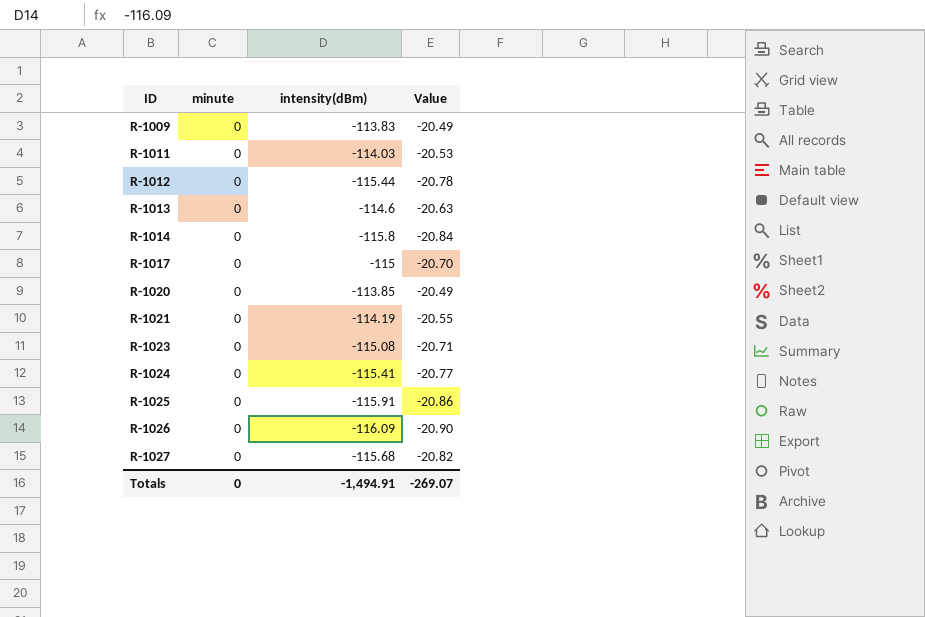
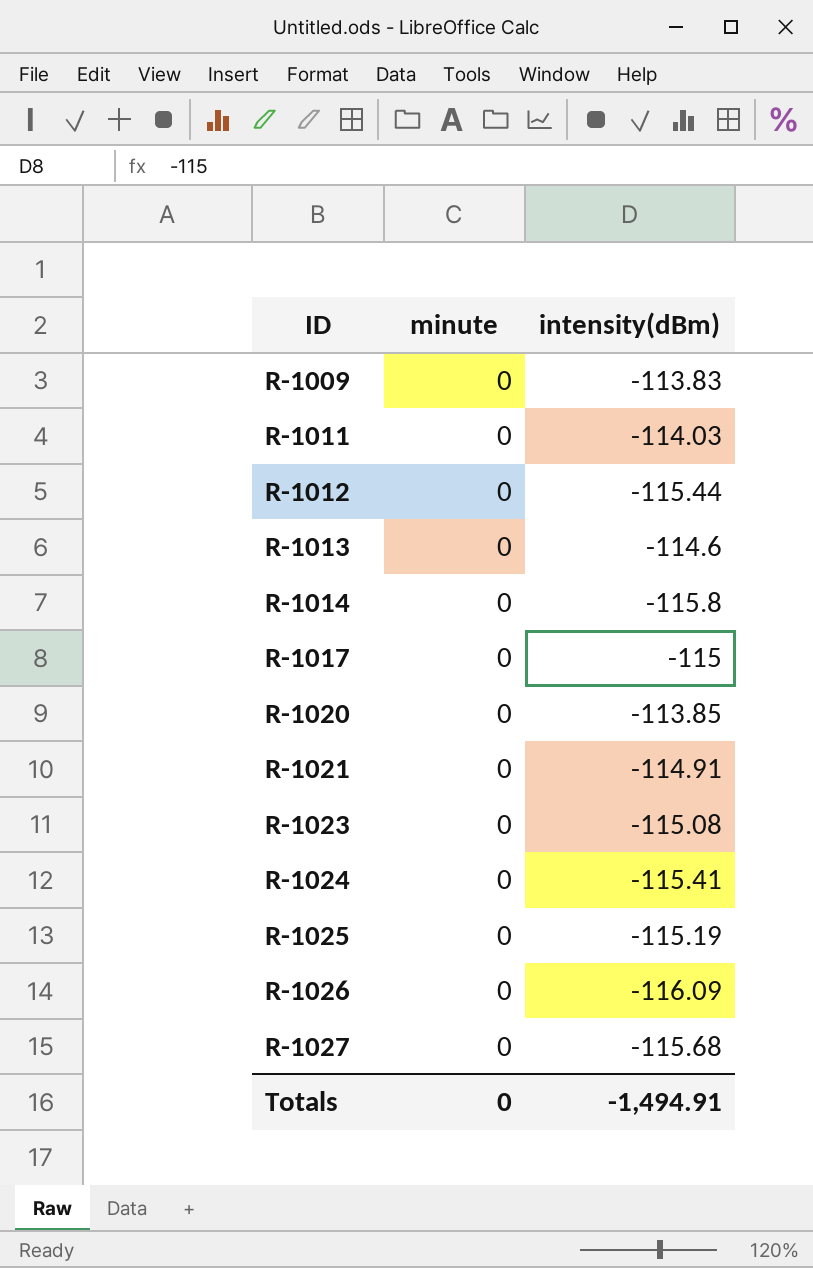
column Value | formula: [intensity(dBm)] * 0.18 -> none
R-1021 | intensity(dBm): -114.19 -> -114.91
R-1025 | intensity(dBm): -115.91 -> -115.19

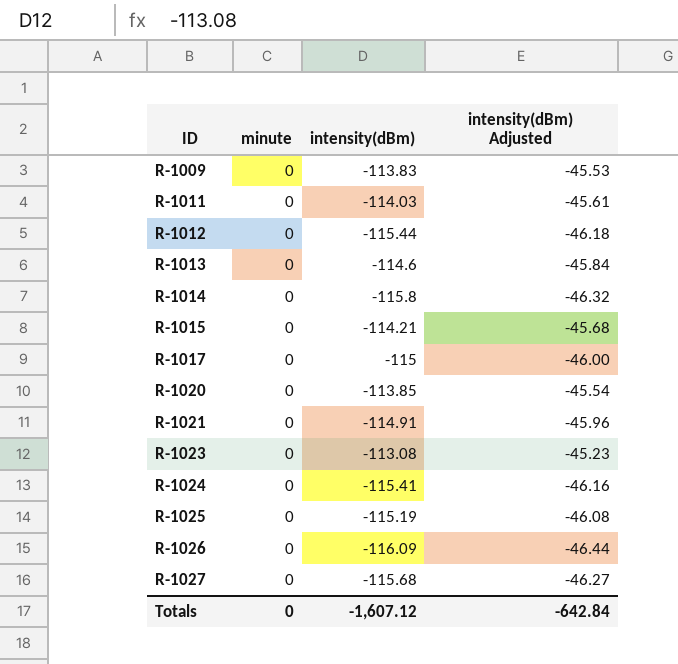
column intensity(dBm) Adjusted | formula: none -> [intensity(dBm)] * 0.4
row R-1015: none -> 0 | -114.21 | -45.68
R-1023 | intensity(dBm): -115.08 -> -113.08
Totals | intensity(dBm): -1,494.91 -> -1,607.12

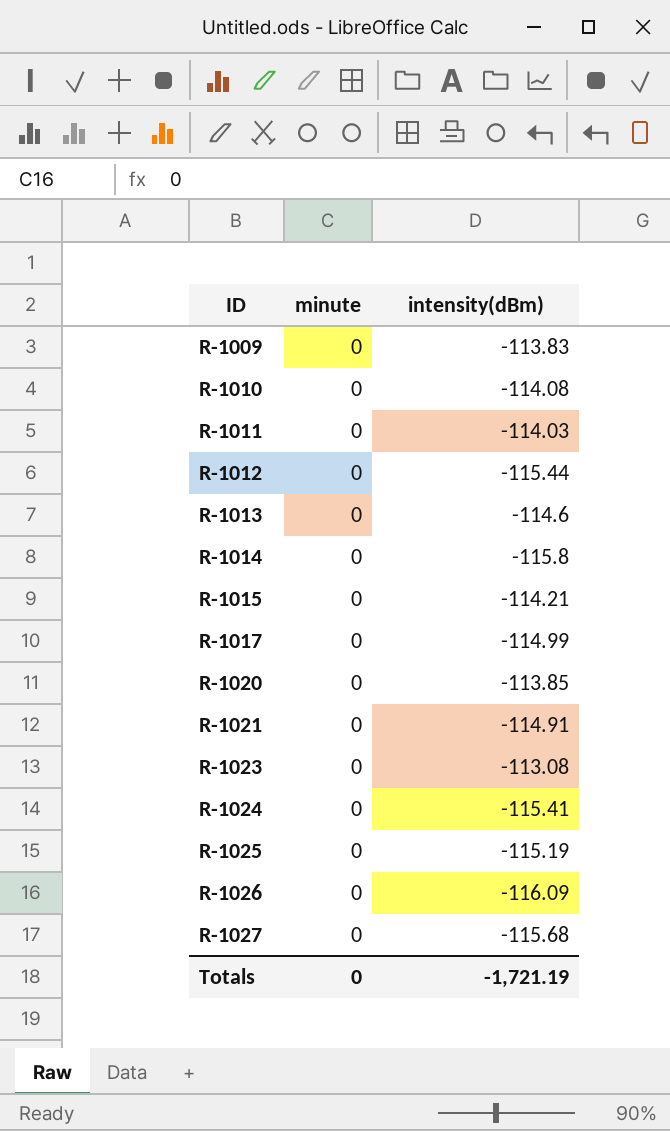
column intensity(dBm) Adjusted | formula: [intensity(dBm)] * 0.4 -> none
row R-1010: none -> 0 | -114.08
R-1017 | intensity(dBm): -115 -> -114.99
Totals | intensity(dBm): -1,607.12 -> -1,721.19

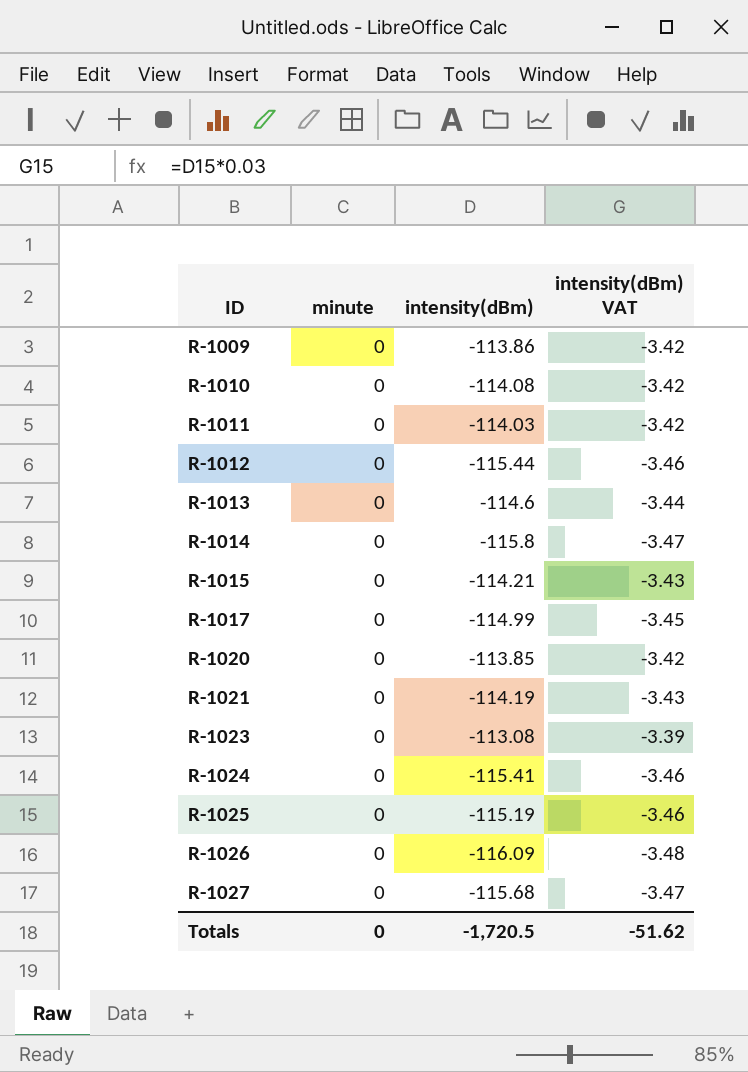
column intensity(dBm) VAT | formula: none -> [intensity(dBm)] * 0.03
R-1009 | intensity(dBm): -113.83 -> -113.86
R-1021 | intensity(dBm): -114.91 -> -114.19
Totals | intensity(dBm): -1,721.19 -> -1,720.5

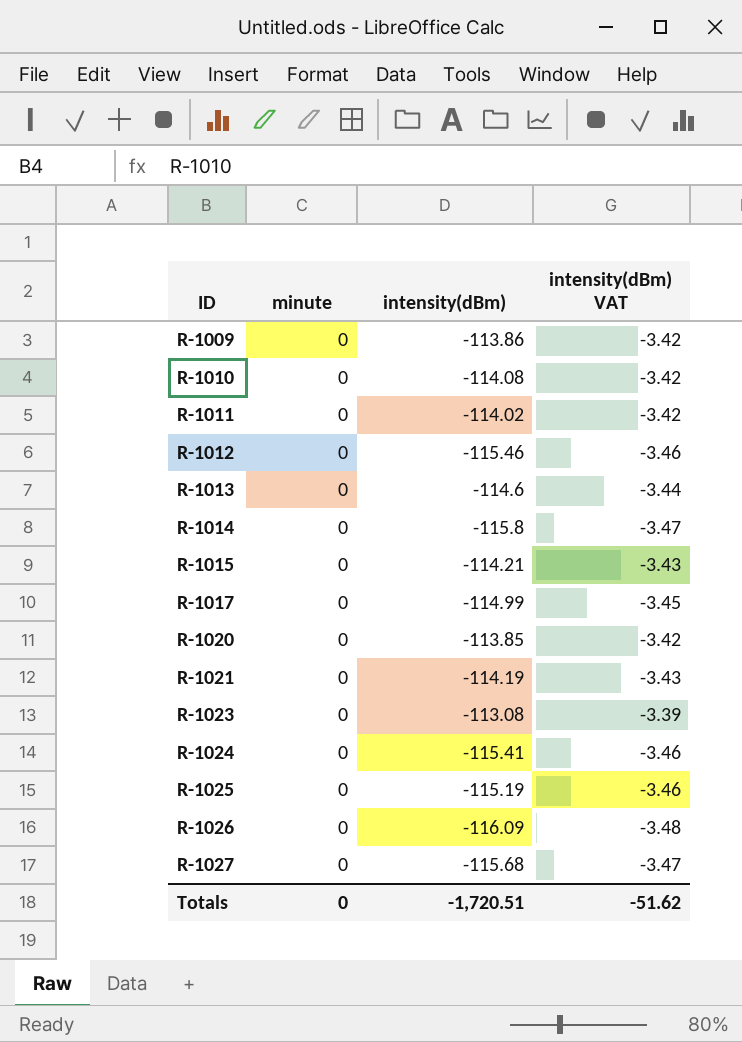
R-1011 | intensity(dBm): -114.03 -> -114.02
R-1012 | intensity(dBm): -115.44 -> -115.46
Totals | intensity(dBm): -1,720.5 -> -1,720.51

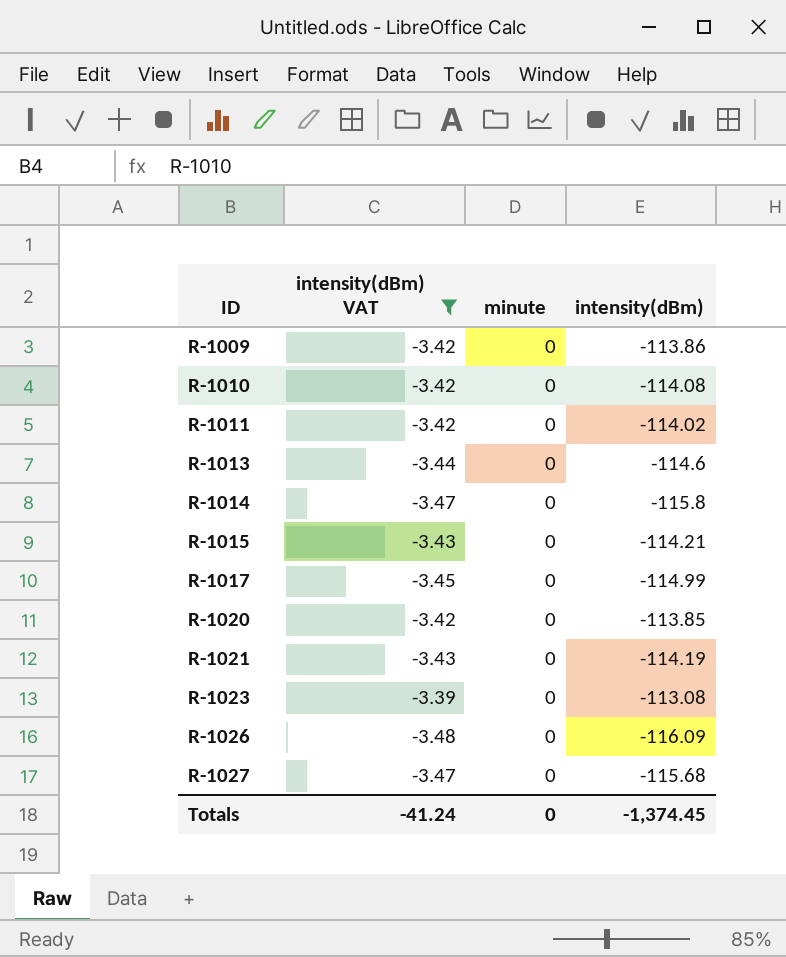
filter: none -> intensity(dBm) VAT != -3.46
column intensity(dBm) VAT | position: 4 -> 2
Totals | intensity(dBm) VAT: -51.62 -> -41.24
Totals | intensity(dBm): -1,720.51 -> -1,374.45

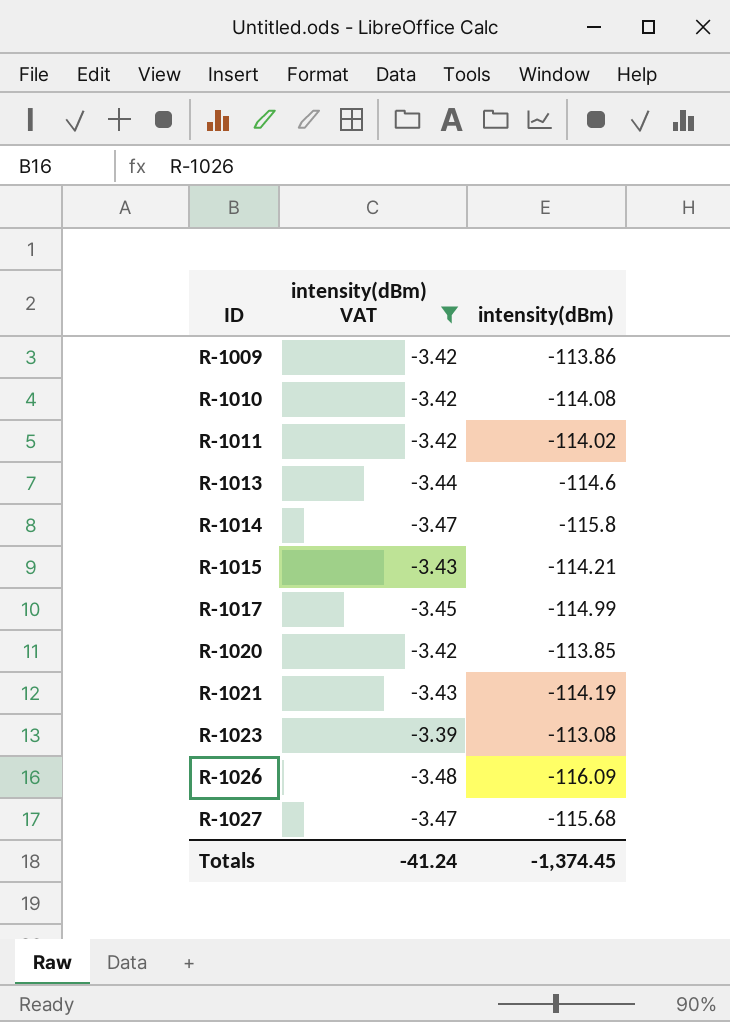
column minute | position: 3 -> none

